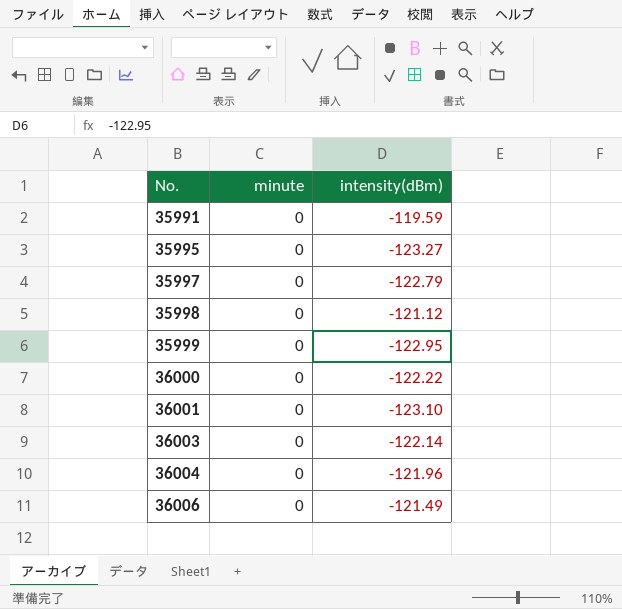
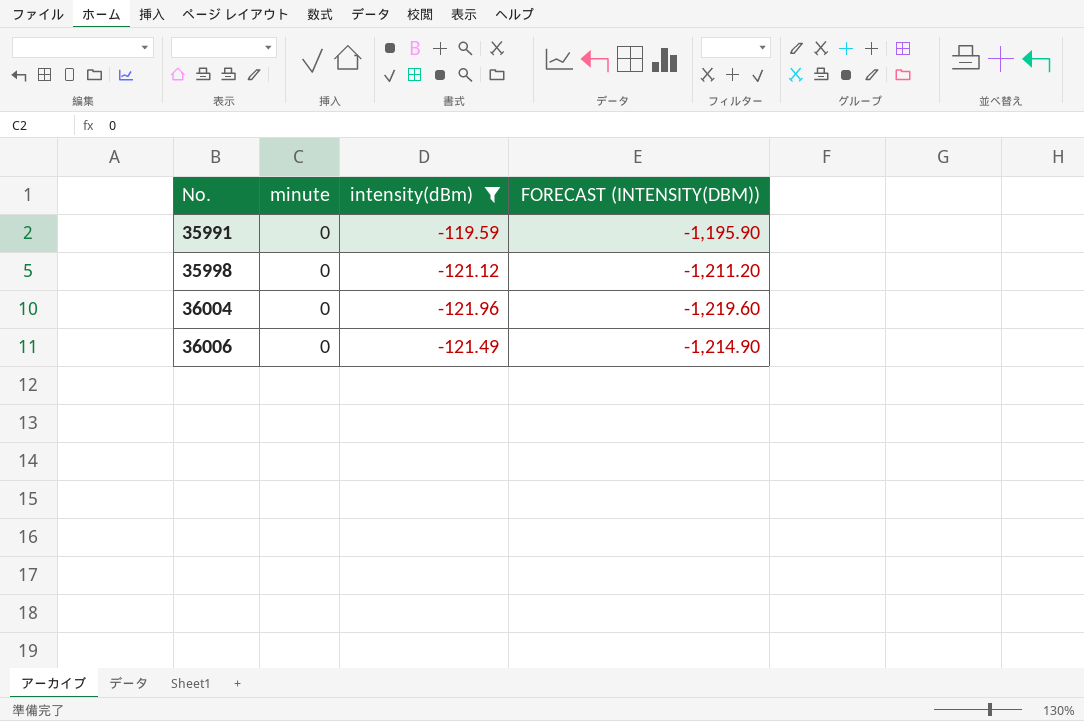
filter: none -> intensity(dBm) >= -121.96
column FORECAST (INTENSITY(DBM)) | formula: none -> [intensity(dBm)] * 10

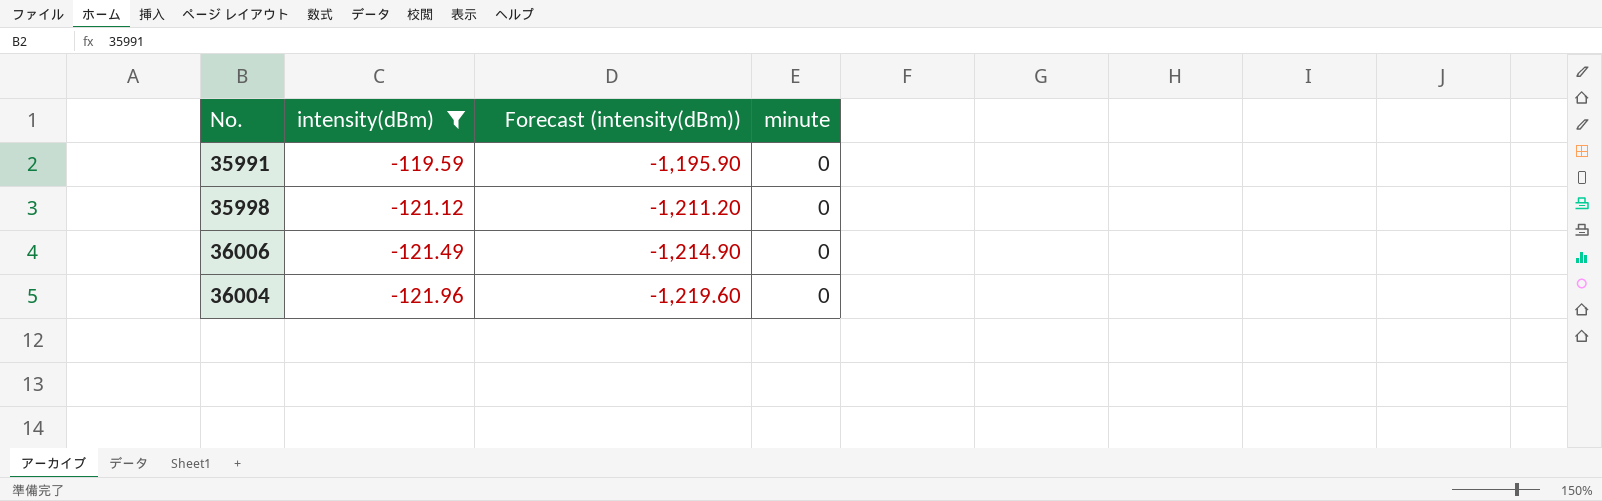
row order: No. ascending -> intensity(dBm) descending
column name: FORECAST (INTENSITY(DBM)) -> Forecast (intensity(dBm))
column minute | position: 2 -> 4

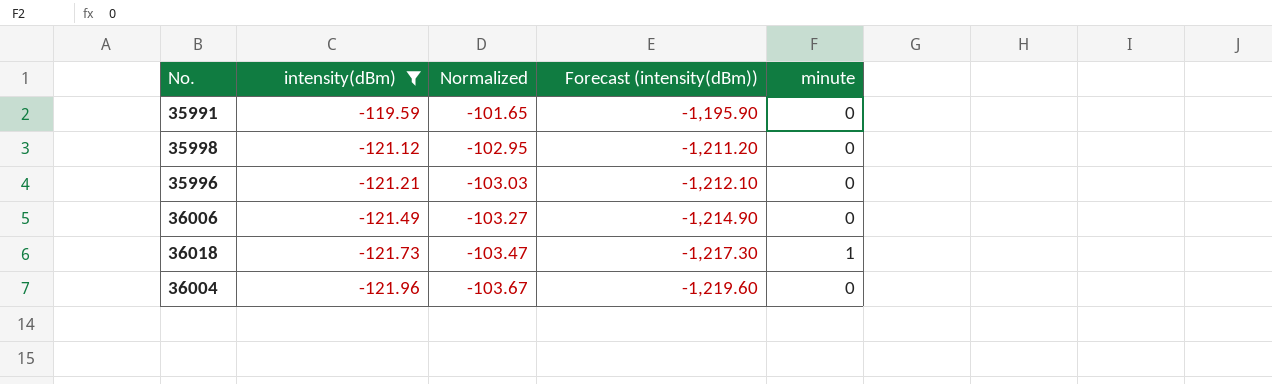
column Normalized | formula: none -> [intensity(dBm)] * 0.85
row 35996: none -> -121.21 | -103.03 | -1,212.10 | 0
row 36018: none -> -121.73 | -103.47 | -1,217.30 | 1

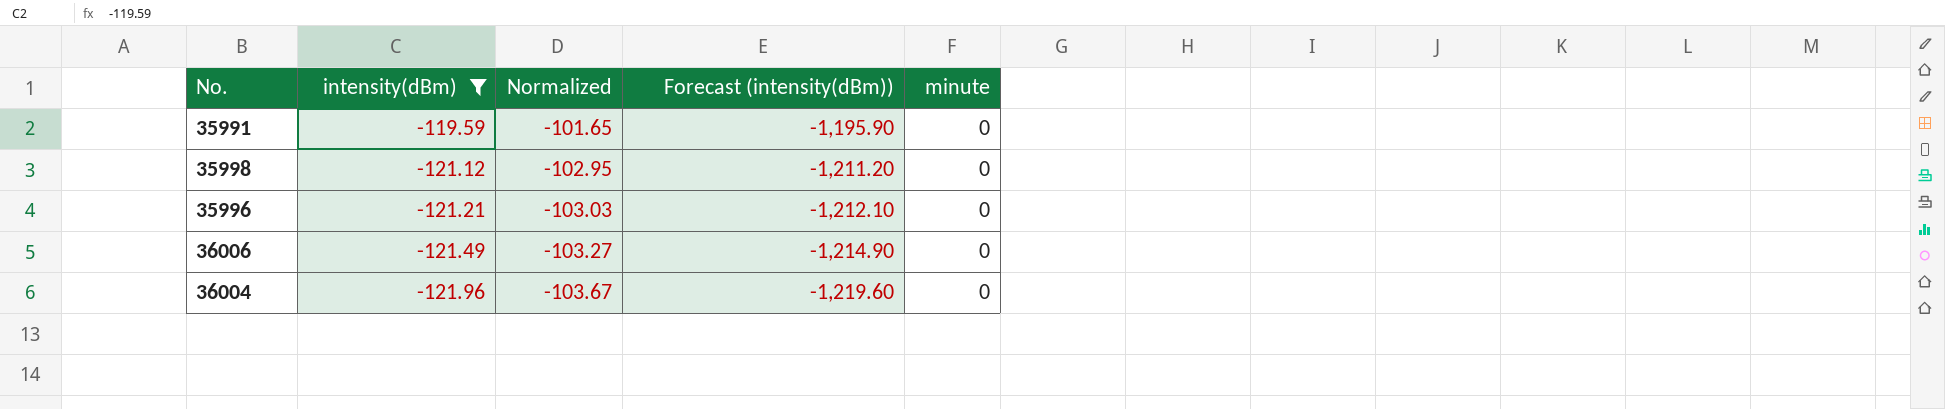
row 36018: -121.73 | -103.47 | -1,217.30 | 1 -> none

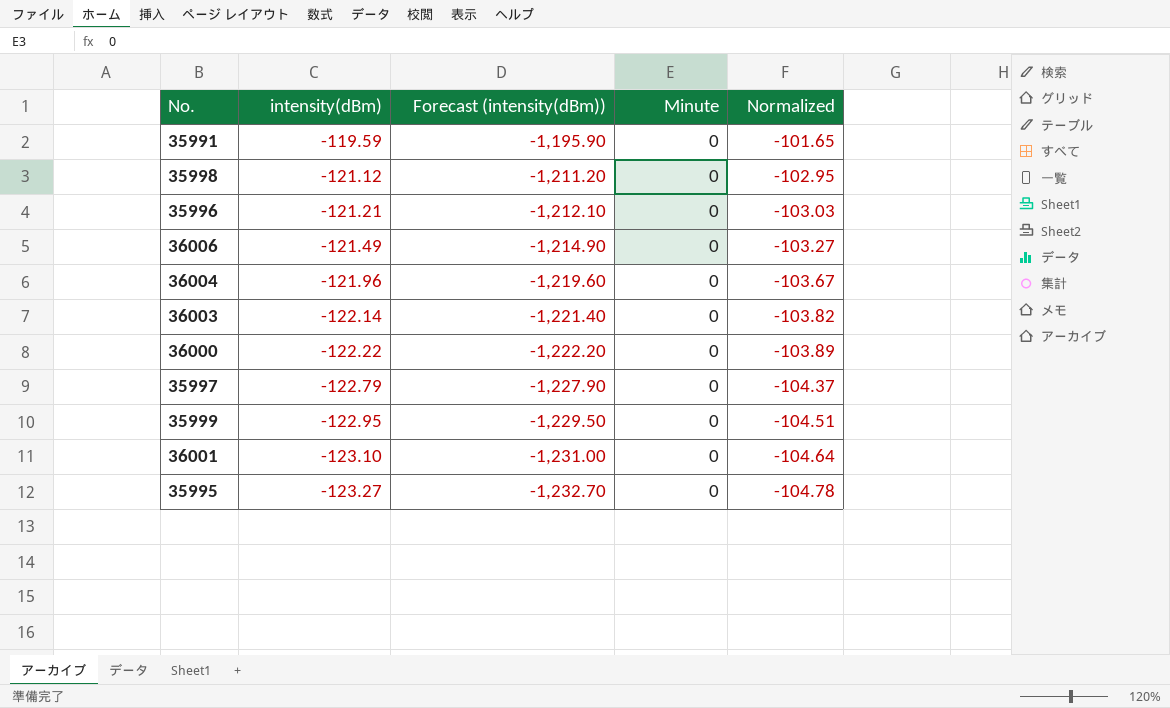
filter: intensity(dBm) >= -121.96 -> none
column name: minute -> Minute
column Normalized | position: 3 -> 5

